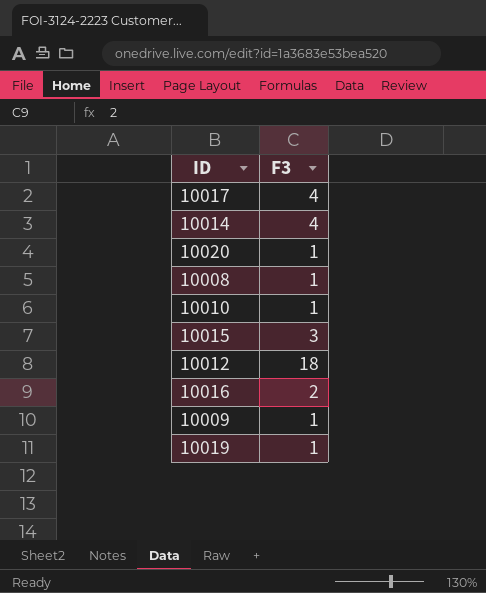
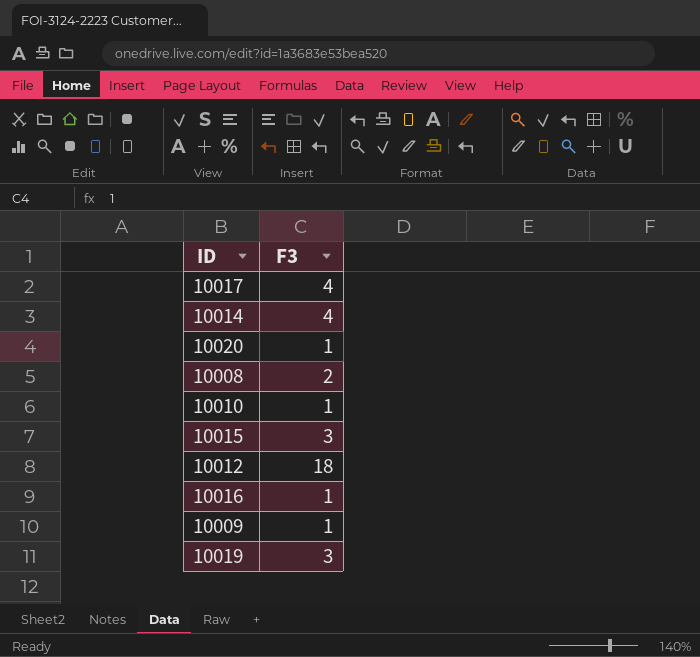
10008 | F3: 1 -> 2
10016 | F3: 2 -> 1
10019 | F3: 1 -> 3

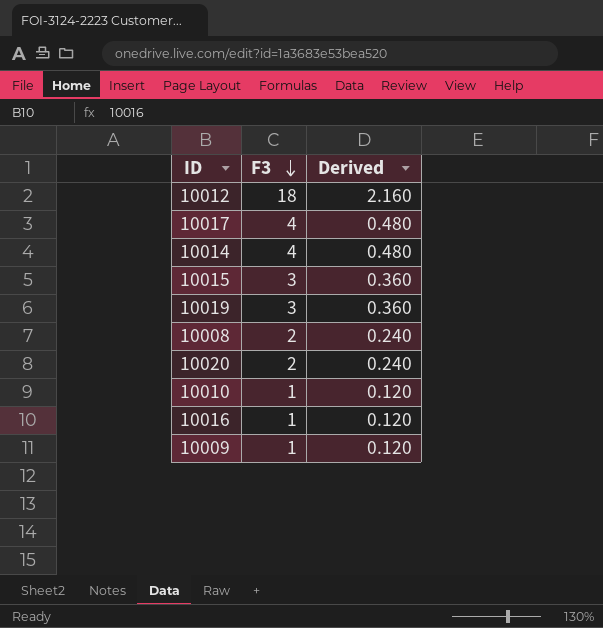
row order: none -> F3 descending
column Derived | formula: none -> [F3] * 0.12
10020 | F3: 1 -> 2

